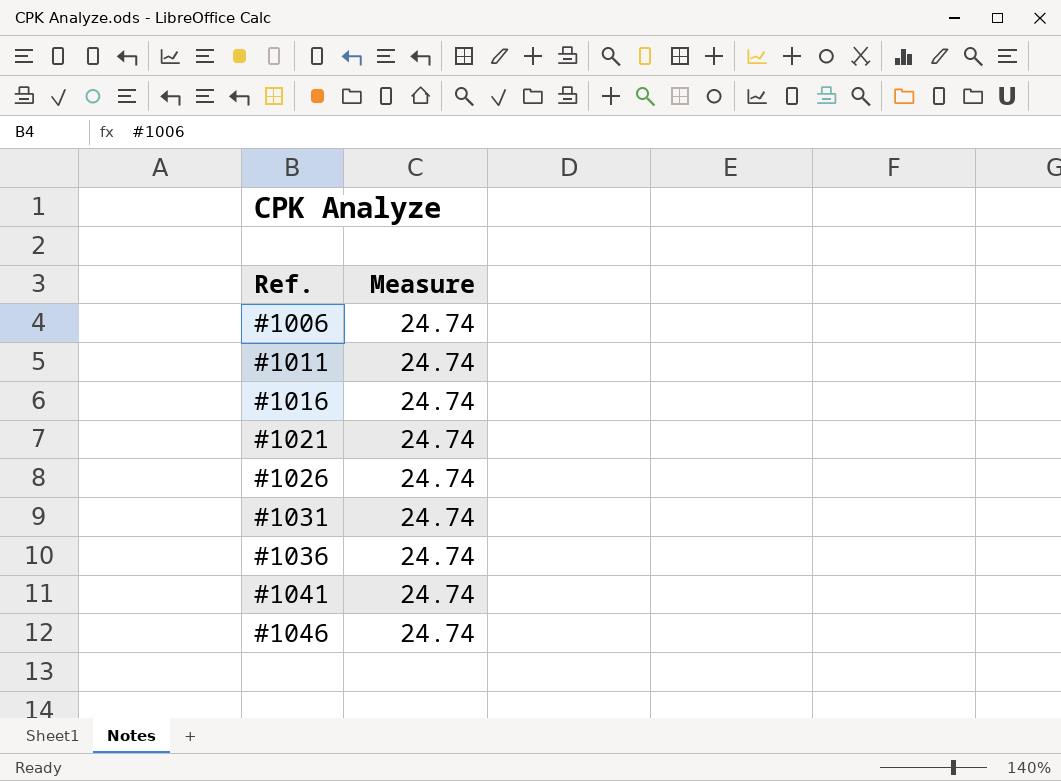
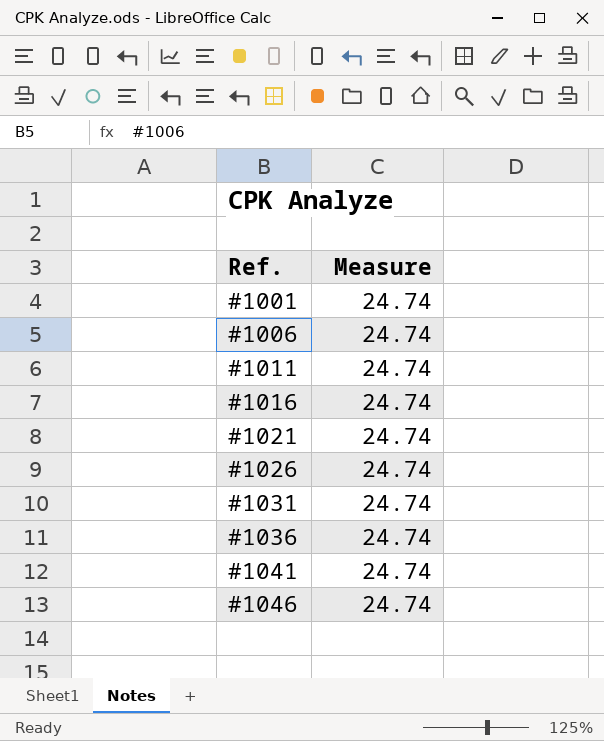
row #1001: none -> 24.74

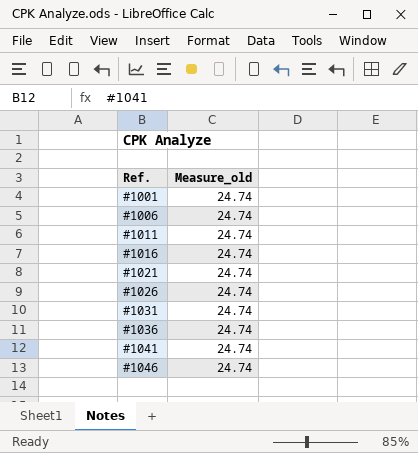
column name: Measure -> Measure_old

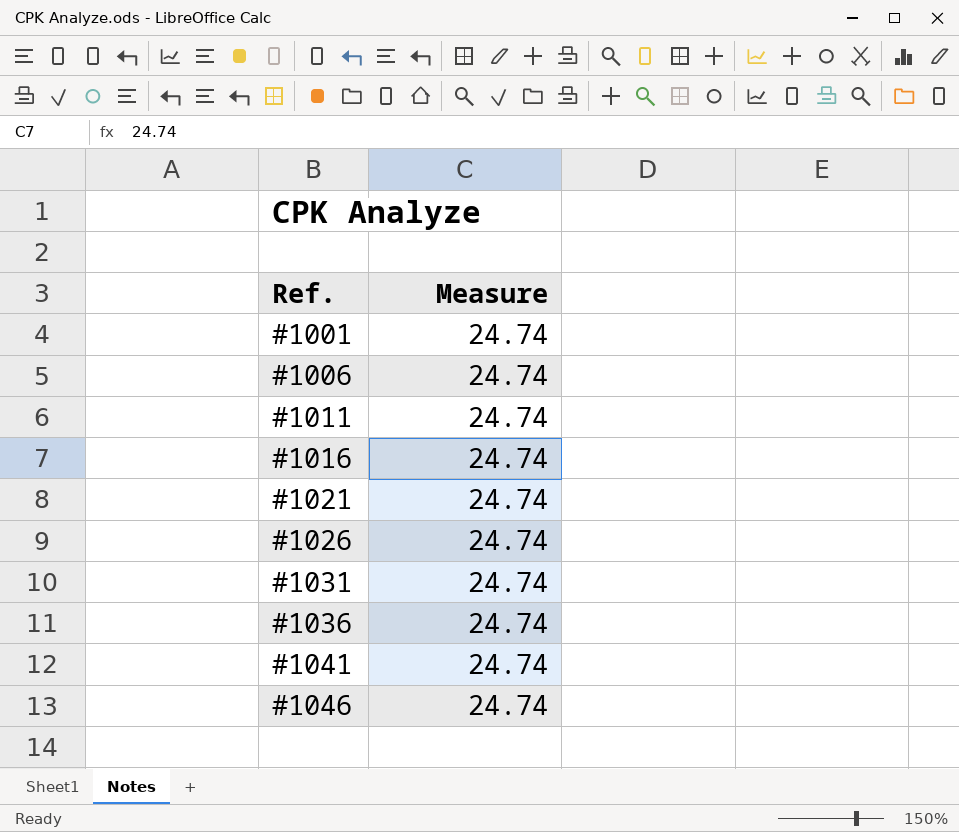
column name: Measure_old -> Measure

